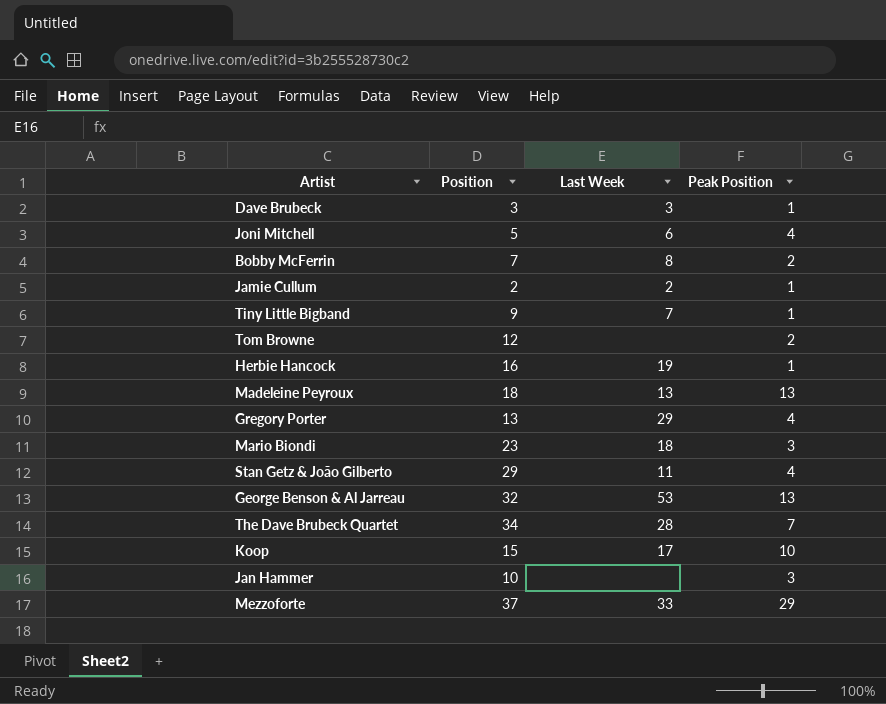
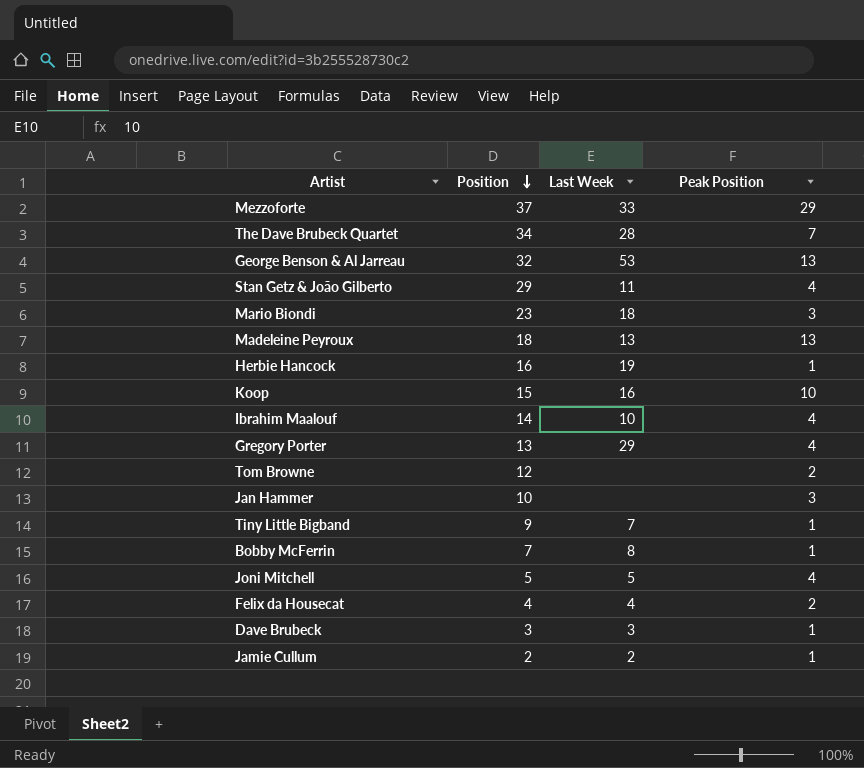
row order: none -> Position descending
Koop | Last Week: 17 -> 16
row Ibrahim Maalouf: none -> 14 | 10 | 4
Bobby McFerrin | Peak Position: 2 -> 1
Joni Mitchell | Last Week: 6 -> 5
row Felix da Housecat: none -> 4 | 4 | 2

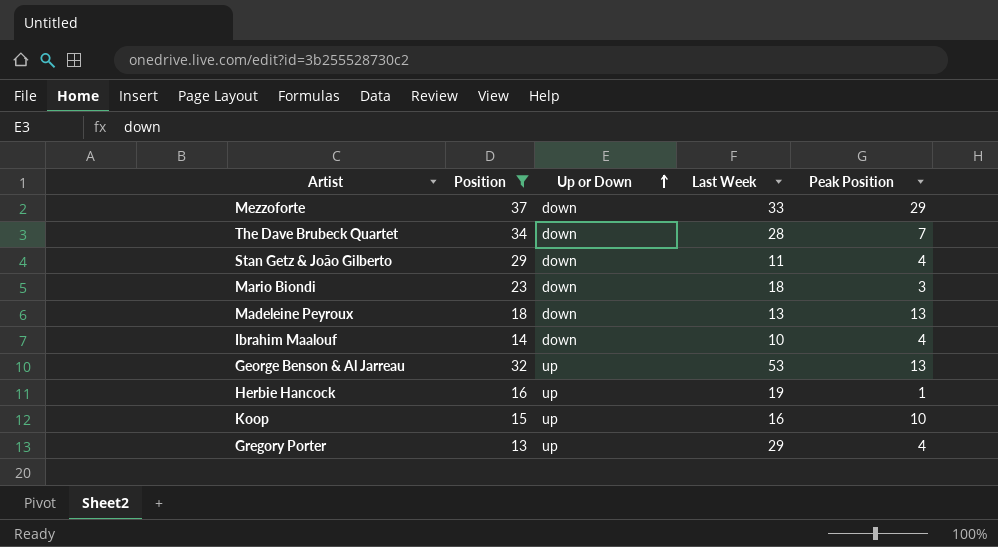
filter: none -> Position >= 13
row order: Position descending -> Up or Down ascending
column Up or Down | position: none -> 3

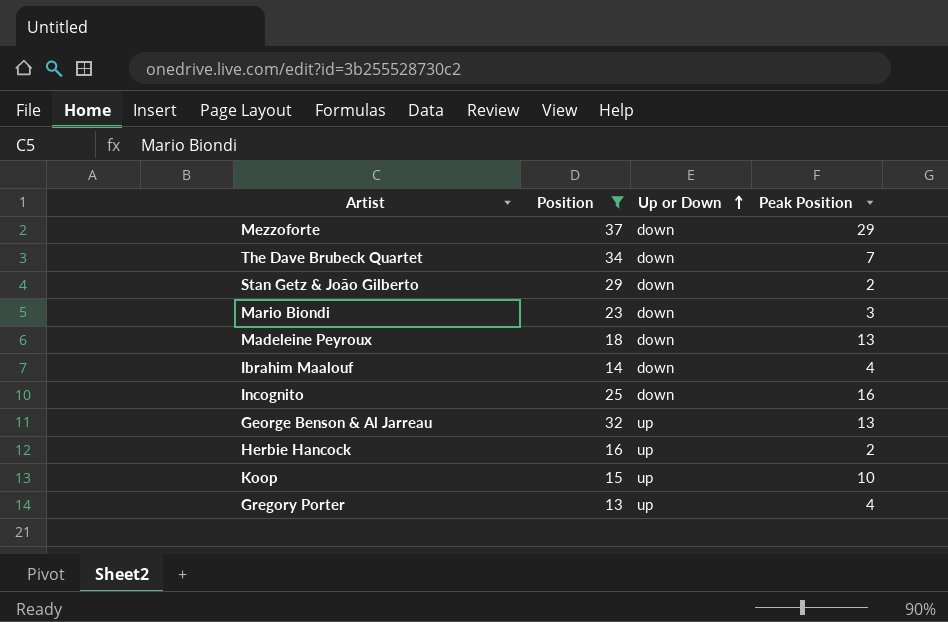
column Last Week | position: 4 -> none
Stan Getz & João Gilberto | Peak Position: 4 -> 2
row Incognito: none -> 25 | down | 16
Herbie Hancock | Peak Position: 1 -> 2

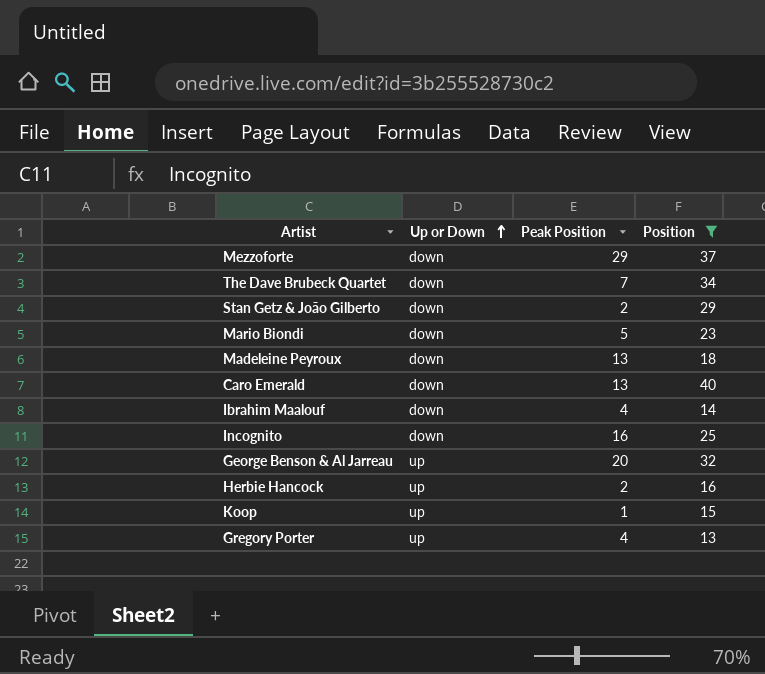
column Position | position: 2 -> 4
Mario Biondi | Peak Position: 3 -> 5
row Caro Emerald: none -> down | 13 | 40
George Benson & Al Jarreau | Peak Position: 13 -> 20
Koop | Peak Position: 10 -> 1

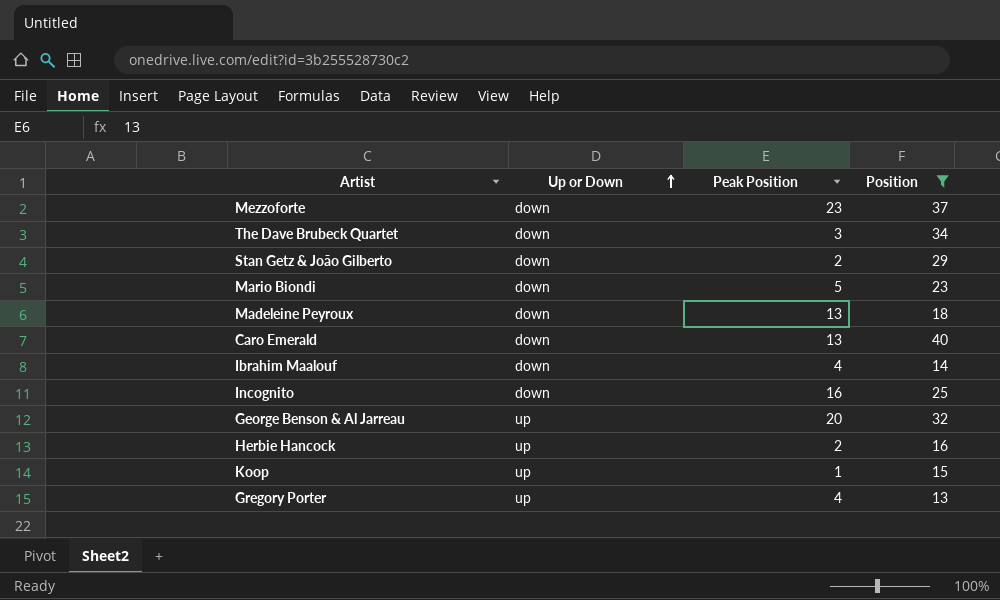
Mezzoforte | Peak Position: 29 -> 23
The Dave Brubeck Quartet | Peak Position: 7 -> 3

